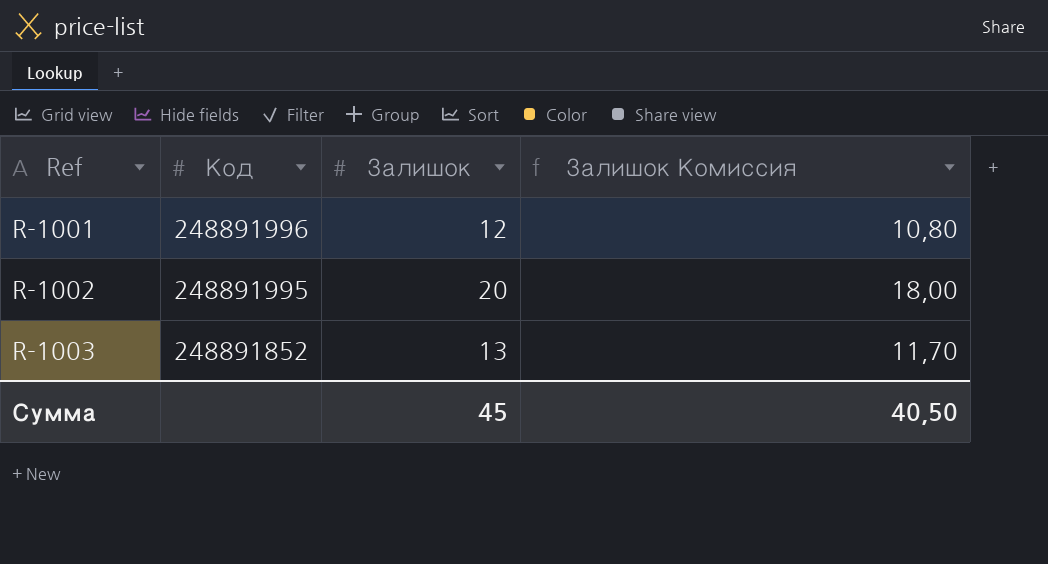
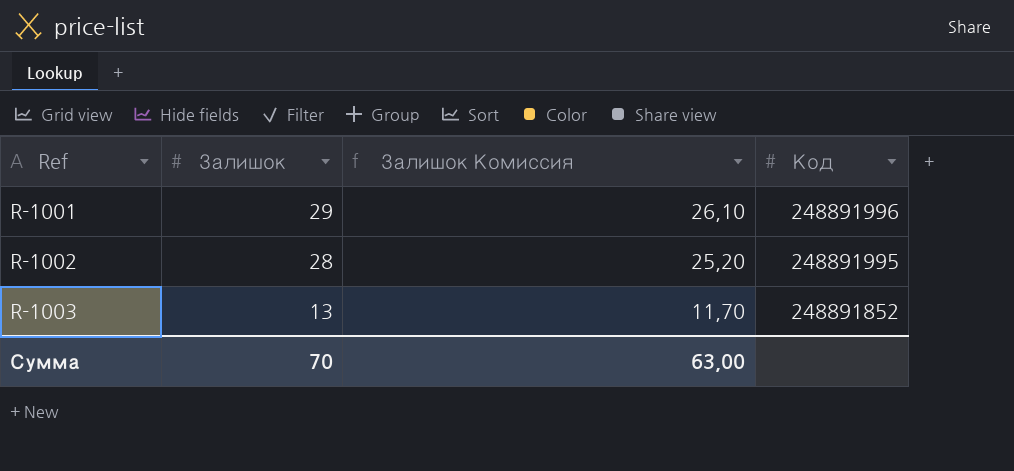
column Код | position: 2 -> 4
R-1001 | Залишок: 12 -> 29
R-1001 | Залишок Комиссия: 10,80 -> 26,10
R-1002 | Залишок: 20 -> 28
R-1002 | Залишок Комиссия: 18,00 -> 25,20
Сумма | Залишок: 45 -> 70
Сумма | Залишок Комиссия: 40,50 -> 63,00

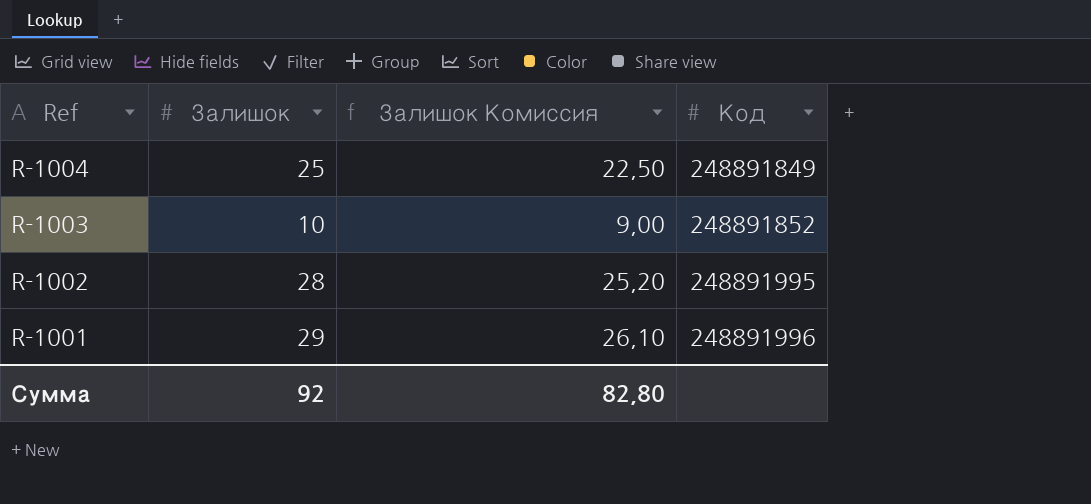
row order: Ref ascending -> Ref descending
row R-1004: none -> 25 | 22,50 | 248891849
R-1003 | Залишок: 13 -> 10
R-1003 | Залишок Комиссия: 11,70 -> 9,00
Сумма | Залишок: 70 -> 92
Сумма | Залишок Комиссия: 63,00 -> 82,80

